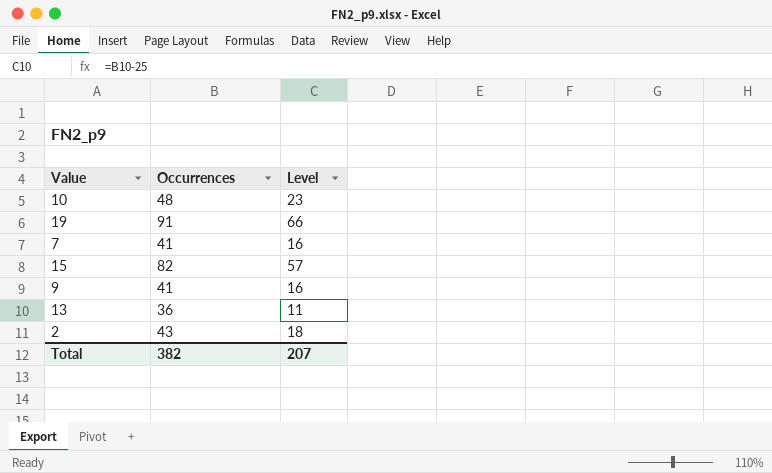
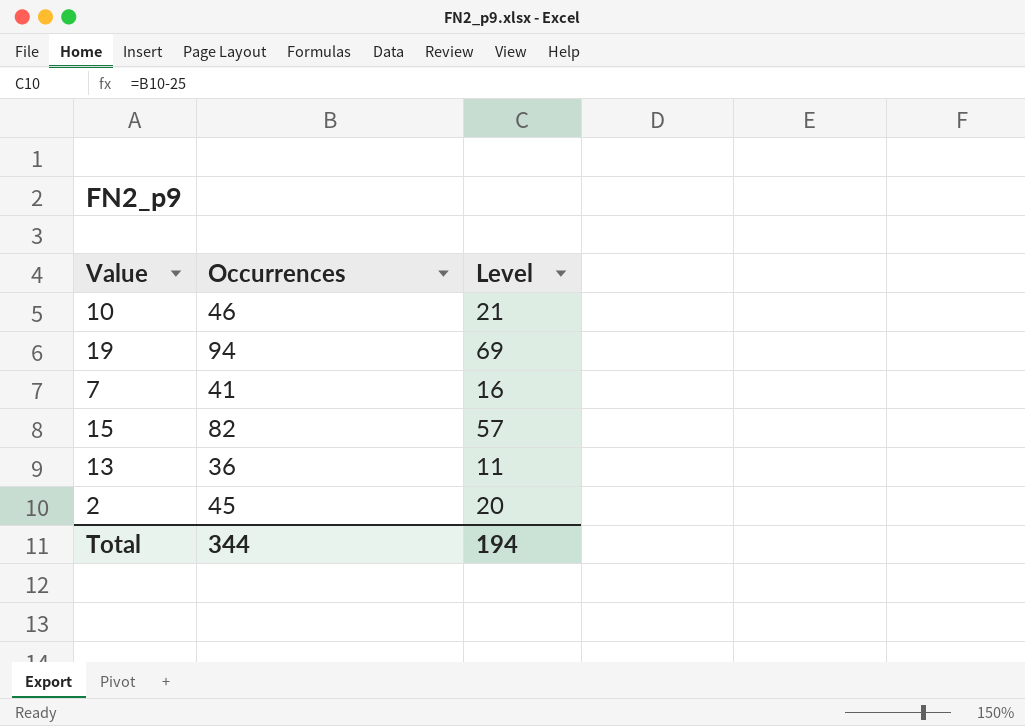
row 9: 41 | 16 -> none
10 | Occurrences: 48 -> 46
10 | Level: 23 -> 21
19 | Occurrences: 91 -> 94
19 | Level: 66 -> 69
2 | Occurrences: 43 -> 45
2 | Level: 18 -> 20
Total | Occurrences: 382 -> 344
Total | Level: 207 -> 194

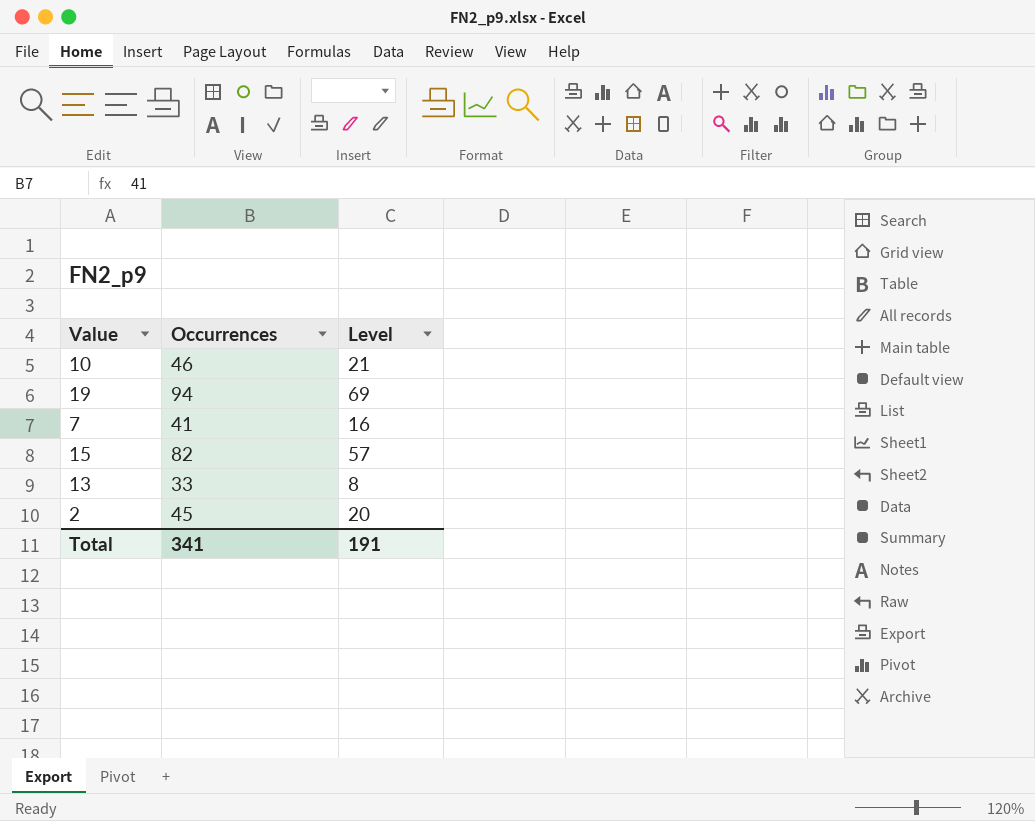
13 | Occurrences: 36 -> 33
13 | Level: 11 -> 8
Total | Occurrences: 344 -> 341
Total | Level: 194 -> 191

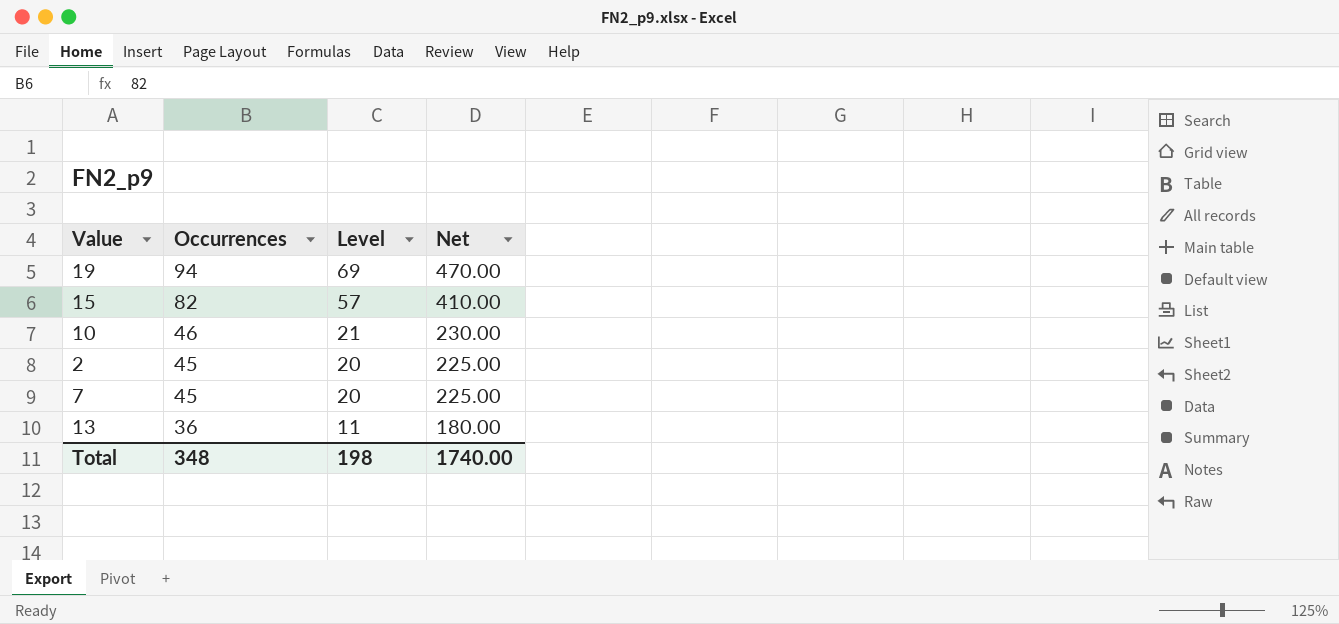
row order: none -> Occurrences descending
column Net | formula: none -> [Occurrences] * 5
7 | Occurrences: 41 -> 45
7 | Level: 16 -> 20
13 | Occurrences: 33 -> 36
13 | Level: 8 -> 11
Total | Occurrences: 341 -> 348
Total | Level: 191 -> 198

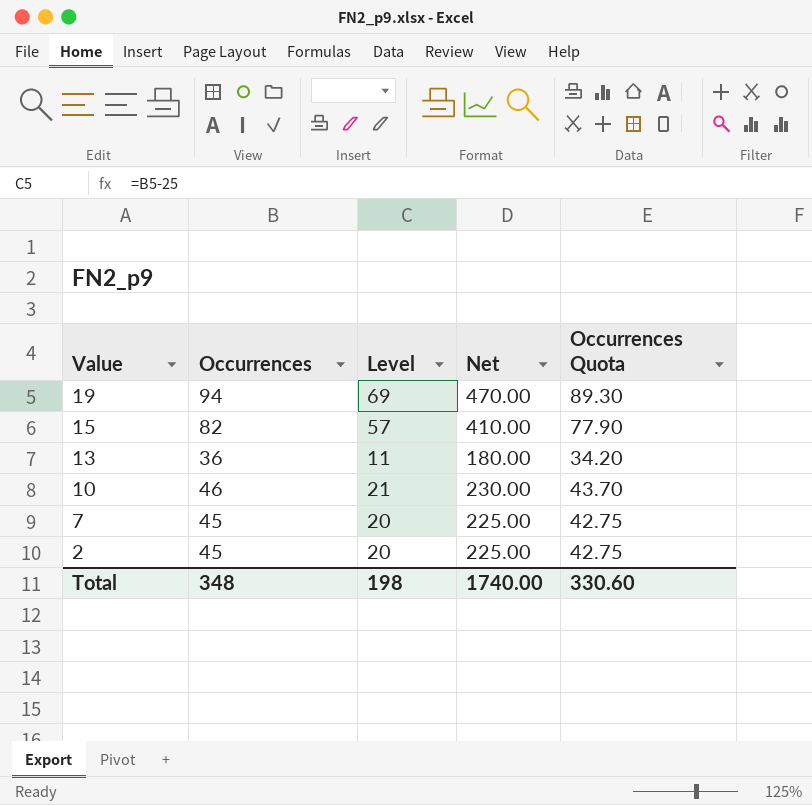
row order: Occurrences descending -> Value descending
column Occurrences Quota | formula: none -> [Occurrences] * 0.95

